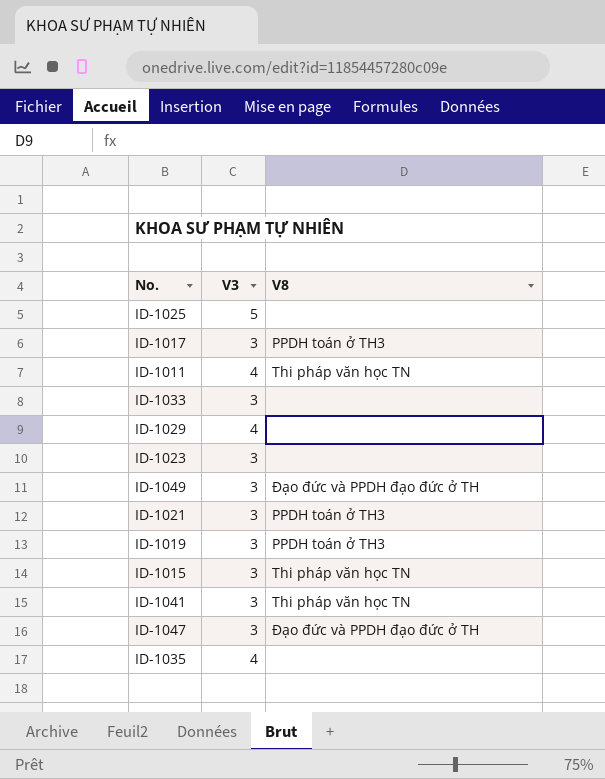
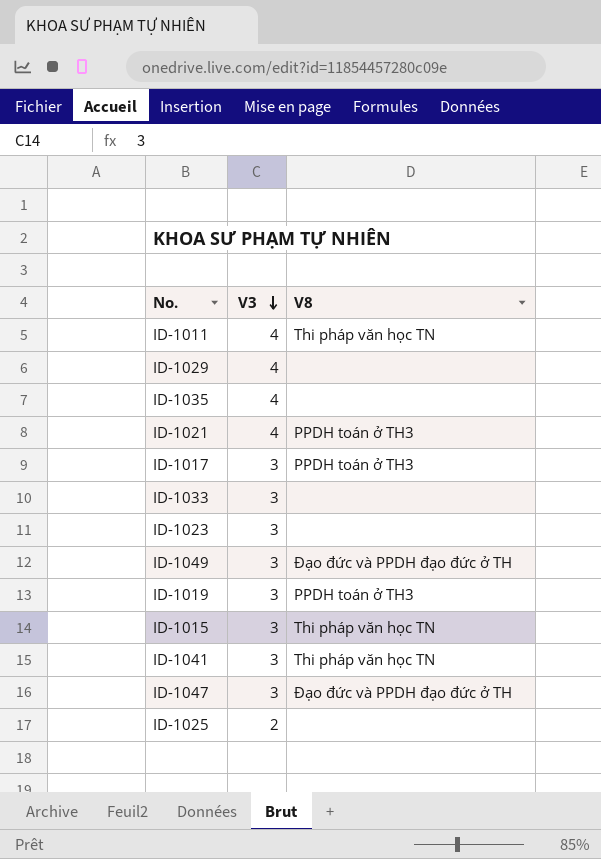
row order: none -> V3 descending
ID-1021 | V3: 3 -> 4
ID-1025 | V3: 5 -> 2

